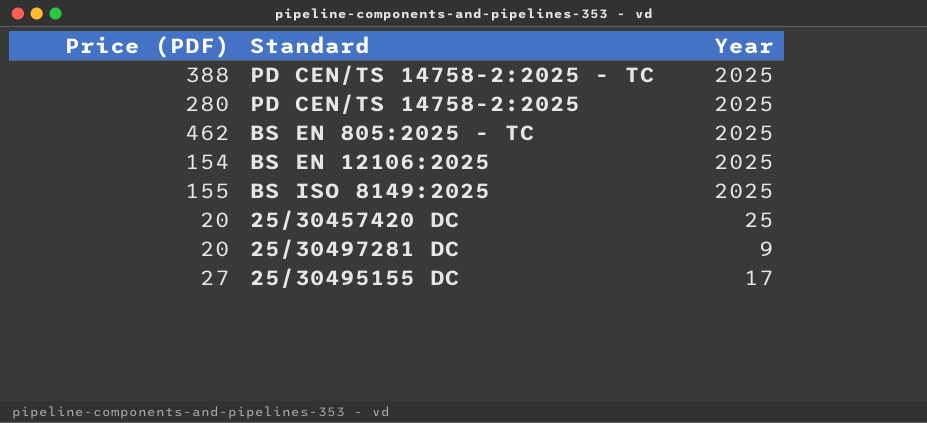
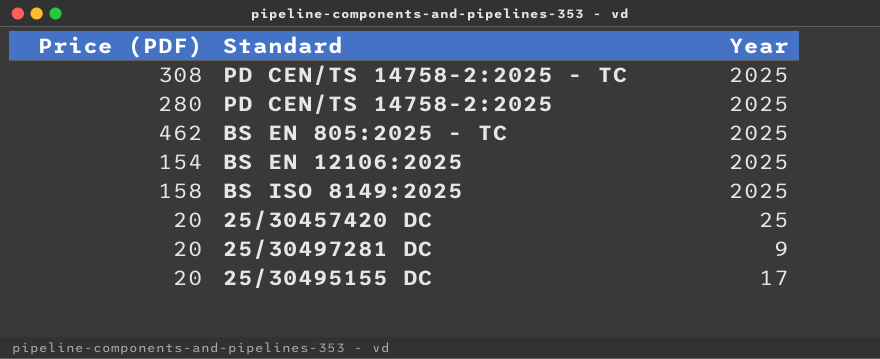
PD CEN/TS 14758-2:2025 - TC | Price (PDF): 388 -> 308
BS ISO 8149:2025 | Price (PDF): 155 -> 158
25/30495155 DC | Price (PDF): 27 -> 20

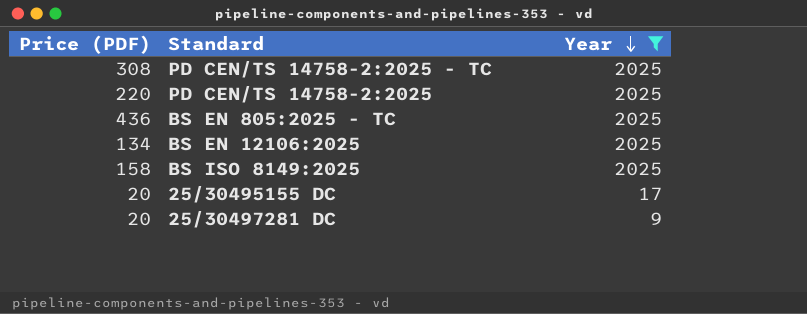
filter: none -> Year != 25
row order: none -> Year descending
PD CEN/TS 14758-2:2025 | Price (PDF): 280 -> 220
BS EN 805:2025 - TC | Price (PDF): 462 -> 436
BS EN 12106:2025 | Price (PDF): 154 -> 134

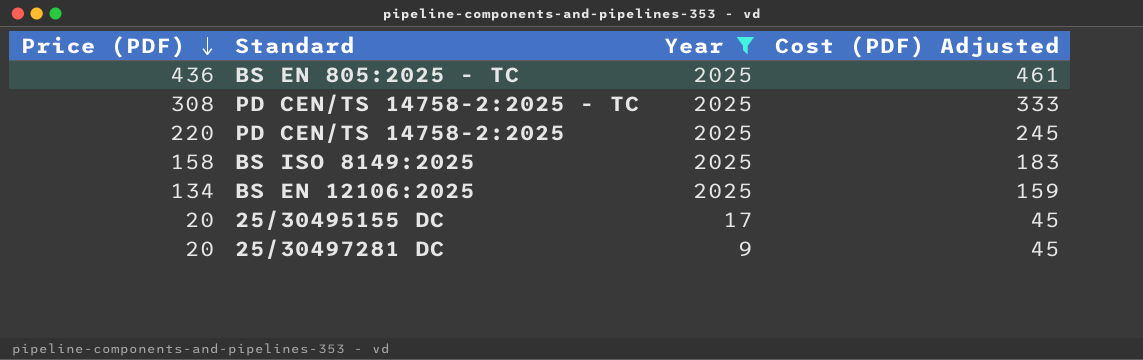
row order: Year descending -> Price (PDF) descending
column Cost (PDF) Adjusted | formula: none -> [Price (PDF)] + 25

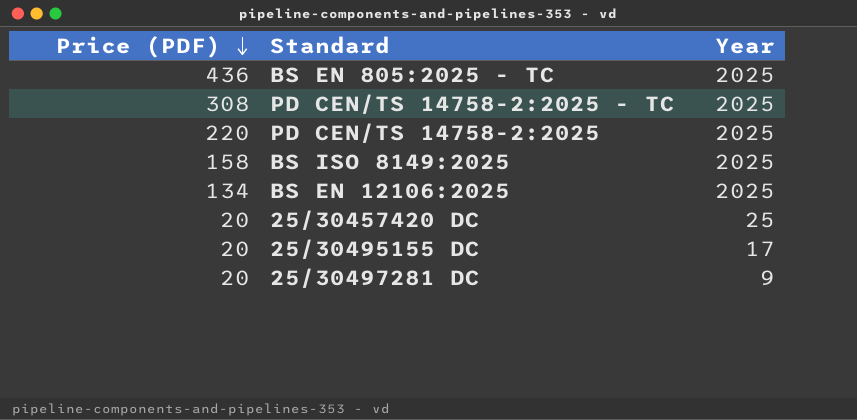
filter: Year != 25 -> none
column Cost (PDF) Adjusted | formula: [Price (PDF)] + 25 -> none

